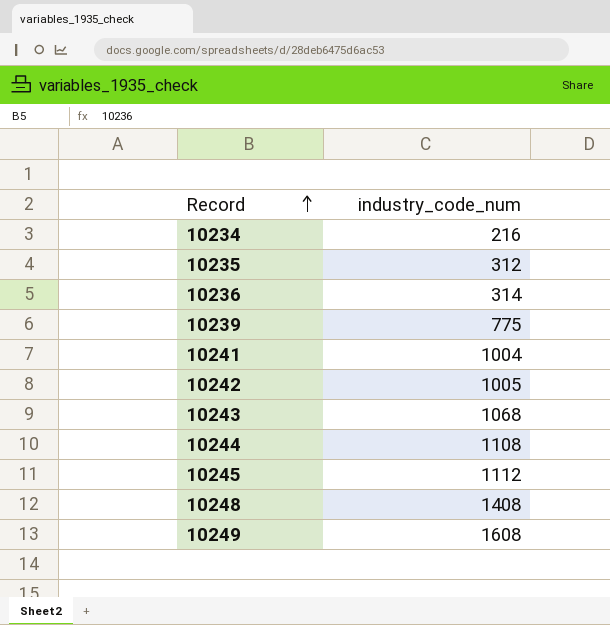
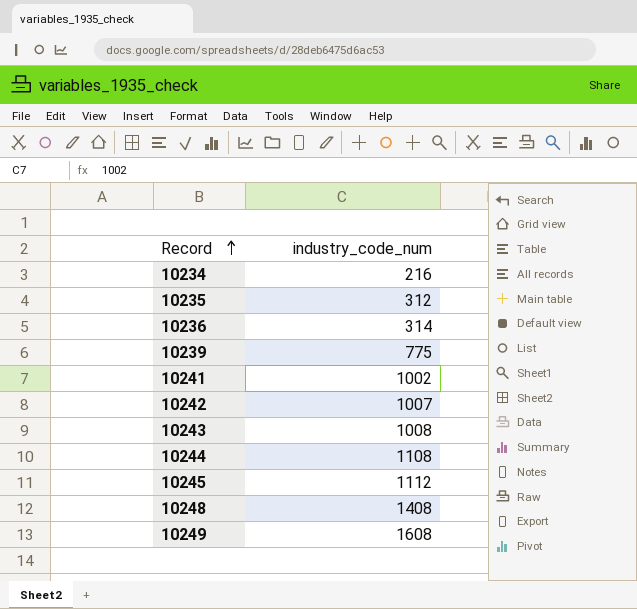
10241 | industry_code_num: 1004 -> 1002
10242 | industry_code_num: 1005 -> 1007
10243 | industry_code_num: 1068 -> 1008

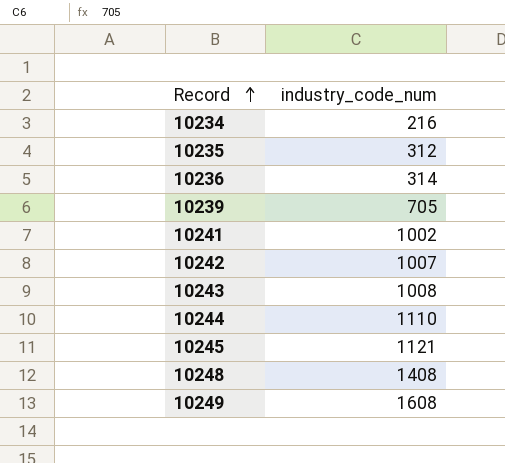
10239 | industry_code_num: 775 -> 705
10244 | industry_code_num: 1108 -> 1110
10245 | industry_code_num: 1112 -> 1121

